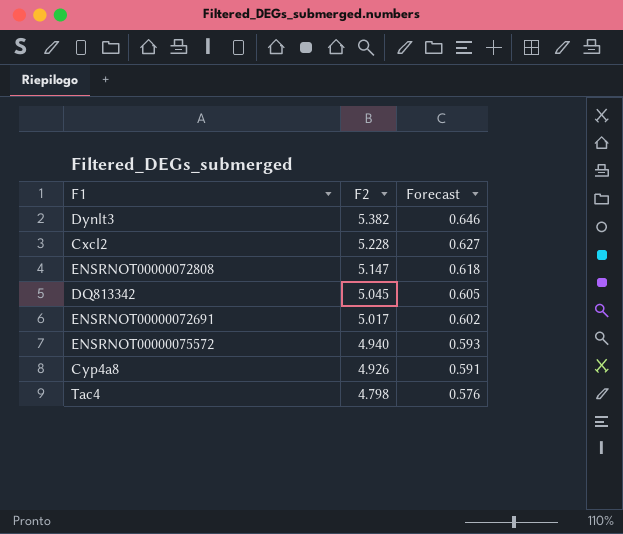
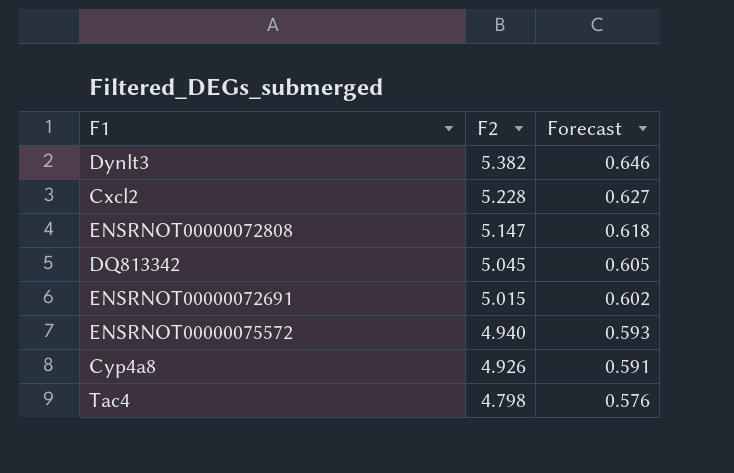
ENSRNOT00000072691 | F2: 5.017 -> 5.015

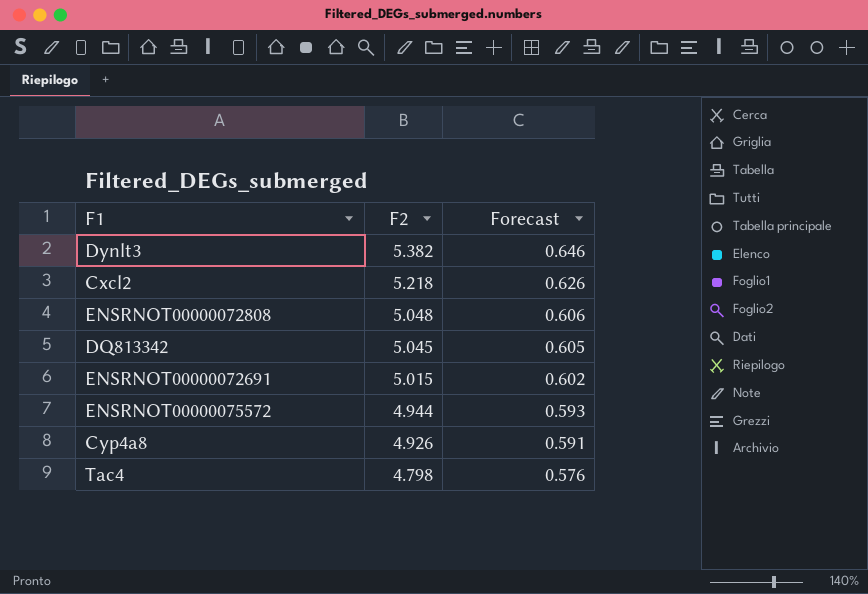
Cxcl2 | F2: 5.228 -> 5.218
Cxcl2 | Forecast: 0.627 -> 0.626
ENSRNOT00000072808 | F2: 5.147 -> 5.048
ENSRNOT00000072808 | Forecast: 0.618 -> 0.606
ENSRNOT00000075572 | F2: 4.940 -> 4.944

